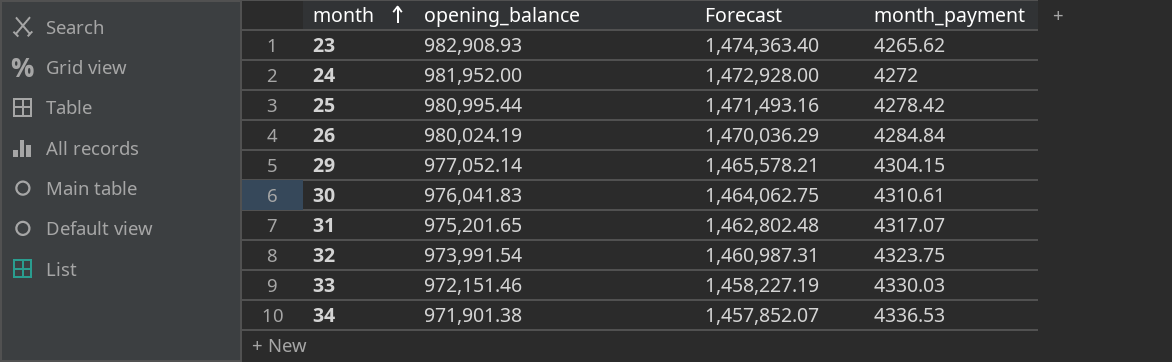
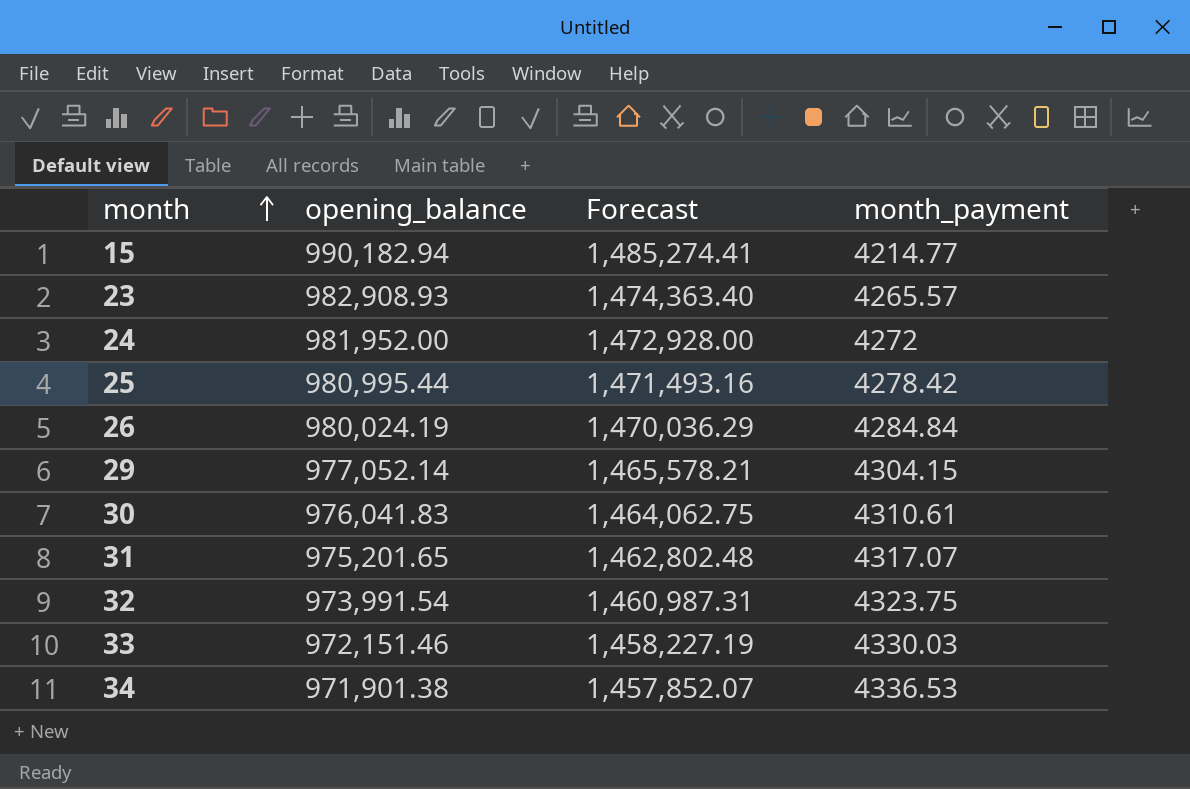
row 15: none -> 990,182.94 | 1,485,274.41 | 4214.77
23 | month_payment: 4265.62 -> 4265.57

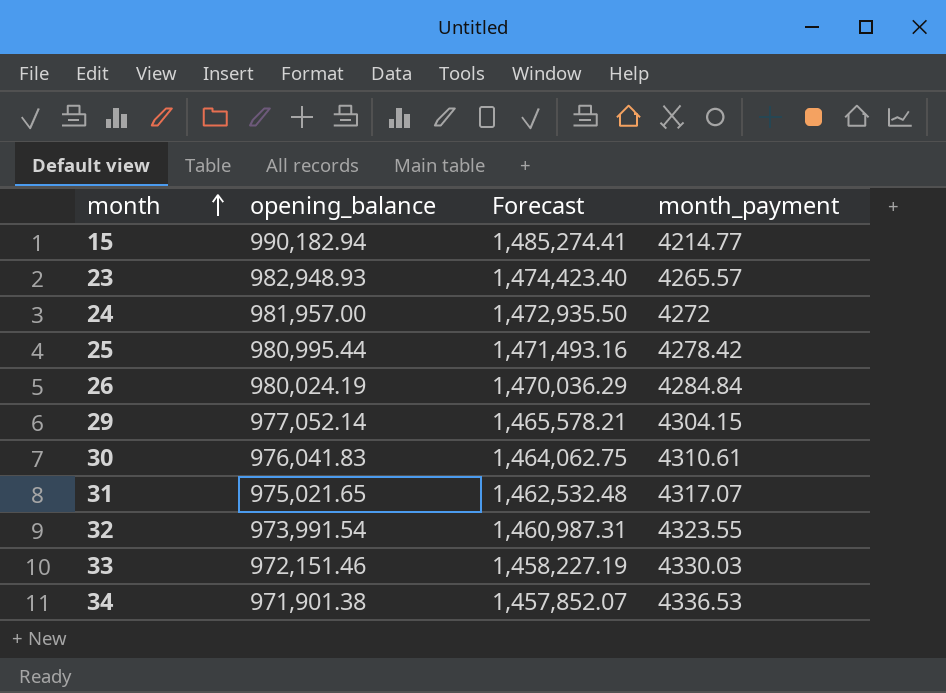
23 | opening_balance: 982,908.93 -> 982,948.93
23 | Forecast: 1,474,363.40 -> 1,474,423.40
24 | opening_balance: 981,952.00 -> 981,957.00
24 | Forecast: 1,472,928.00 -> 1,472,935.50
31 | opening_balance: 975,201.65 -> 975,021.65
31 | Forecast: 1,462,802.48 -> 1,462,532.48
32 | month_payment: 4323.75 -> 4323.55

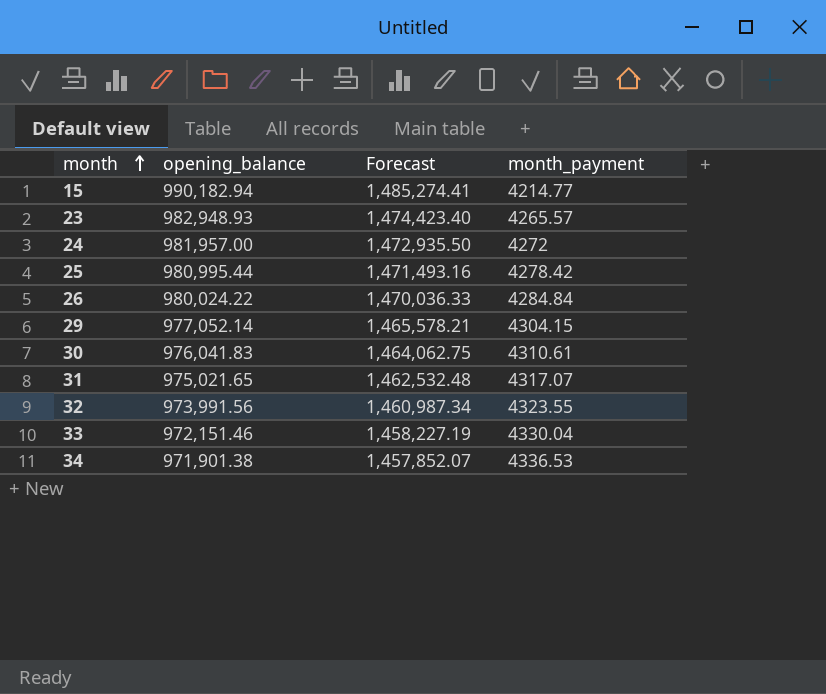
26 | opening_balance: 980,024.19 -> 980,024.22
26 | Forecast: 1,470,036.29 -> 1,470,036.33
32 | opening_balance: 973,991.54 -> 973,991.56
32 | Forecast: 1,460,987.31 -> 1,460,987.34
33 | month_payment: 4330.03 -> 4330.04

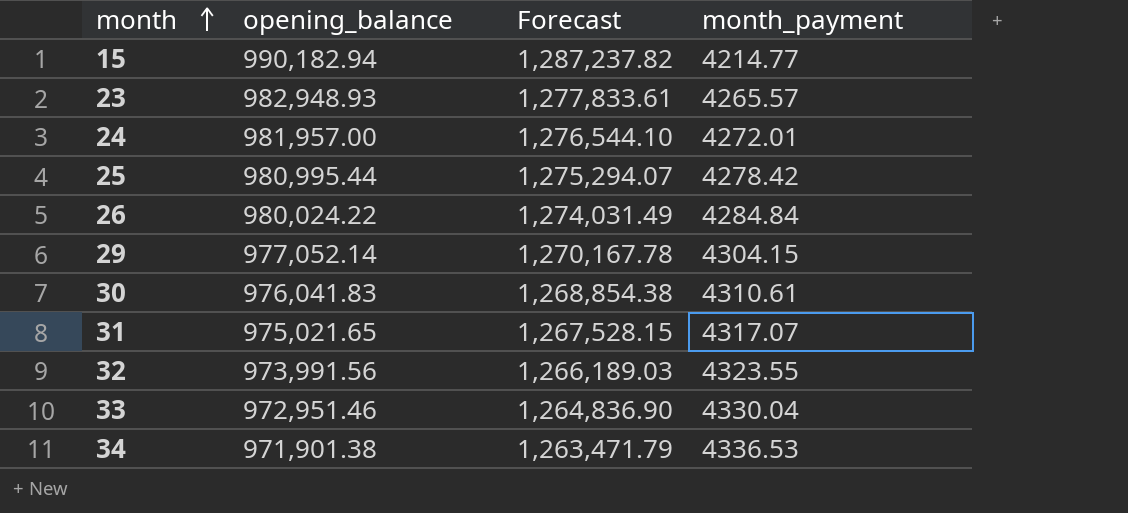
column Forecast | formula: [opening_balance] * 1.5 -> [opening_balance] * 1.3
24 | month_payment: 4272 -> 4272.01
33 | opening_balance: 972,151.46 -> 972,951.46

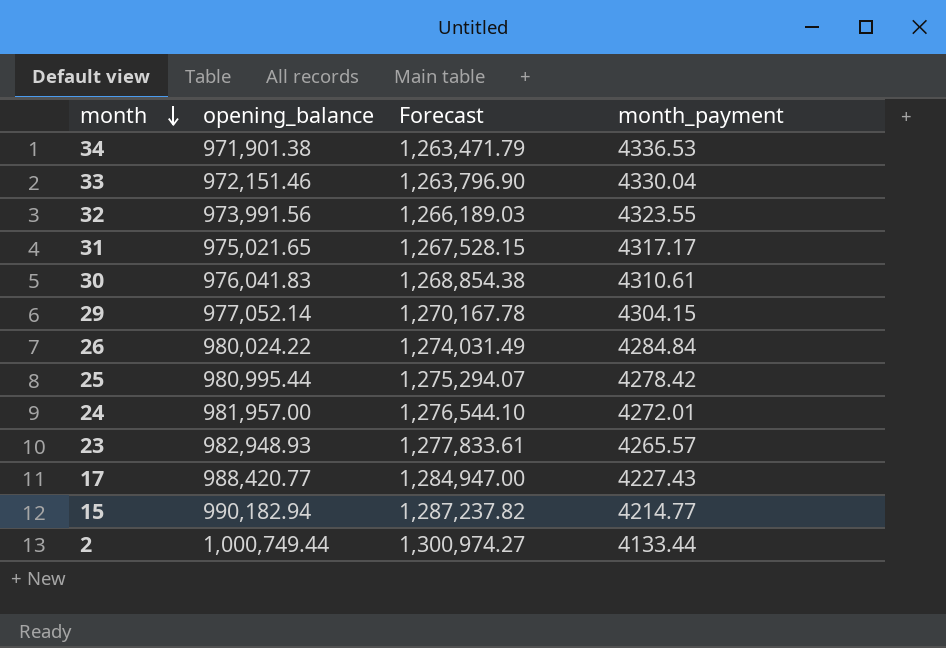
row order: month ascending -> month descending
33 | opening_balance: 972,951.46 -> 972,151.46
33 | Forecast: 1,264,836.90 -> 1,263,796.90
31 | month_payment: 4317.07 -> 4317.17
row 17: none -> 988,420.77 | 1,284,947.00 | 4227.43
row 2: none -> 1,000,749.44 | 1,300,974.27 | 4133.44

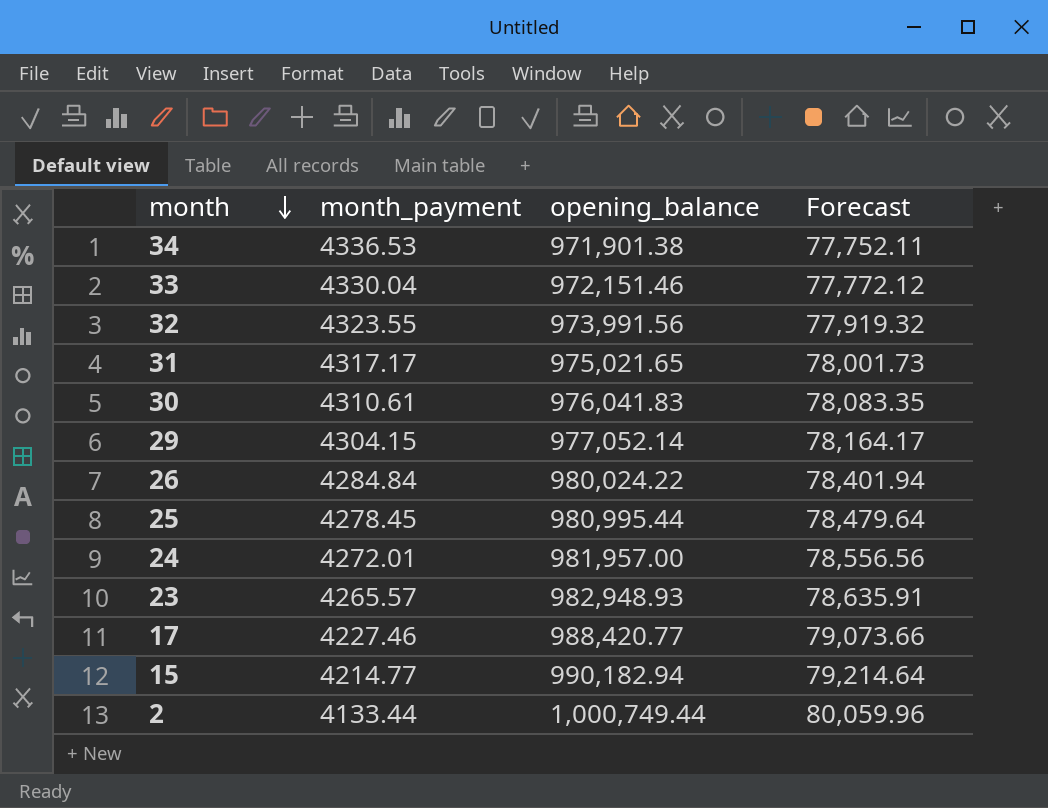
column month_payment | position: 4 -> 2
column Forecast | formula: [opening_balance] * 1.3 -> [opening_balance] * 0.08
25 | month_payment: 4278.42 -> 4278.45
17 | month_payment: 4227.43 -> 4227.46

